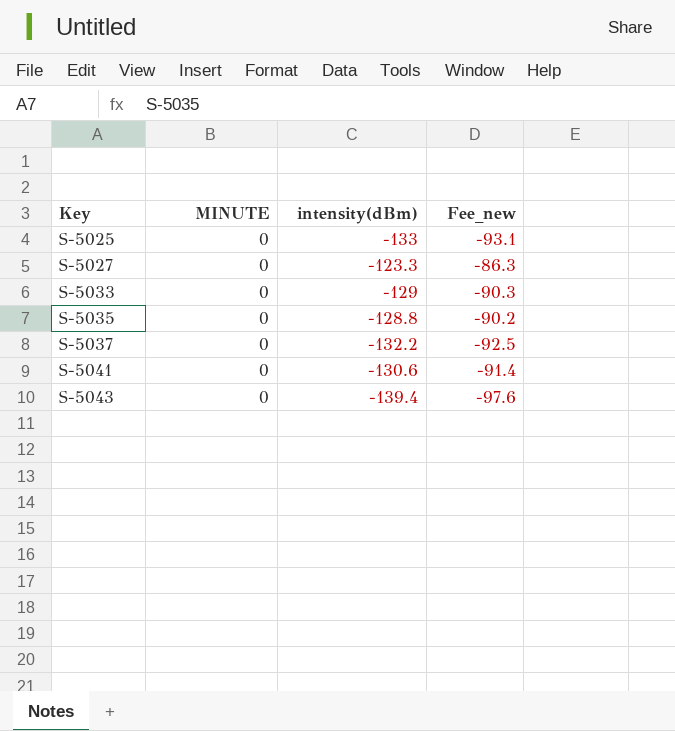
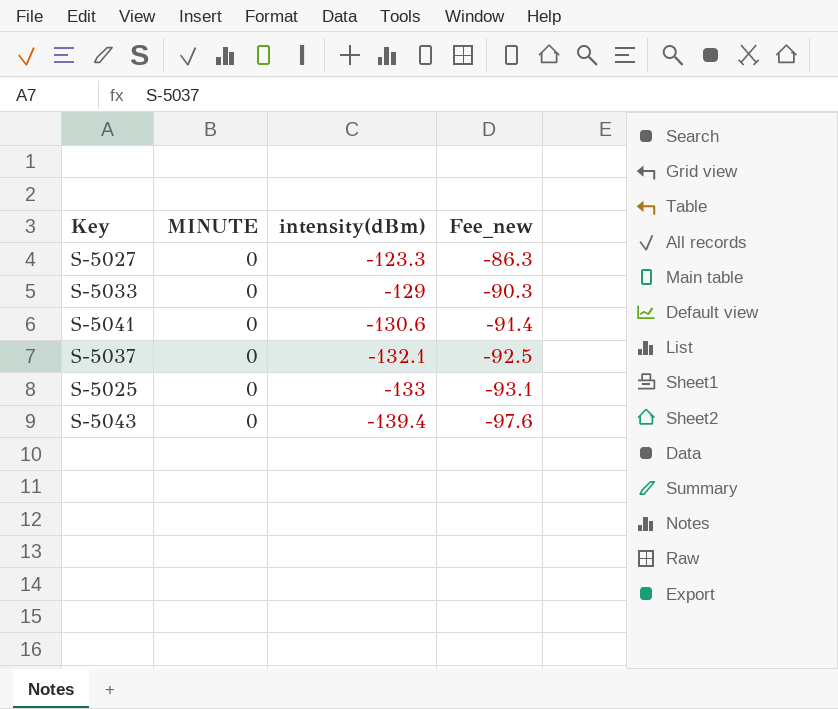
row order: Key ascending -> intensity(dBm) descending
row S-5035: 0 | -128.8 | -90.2 -> none
S-5037 | intensity(dBm): -132.2 -> -132.1

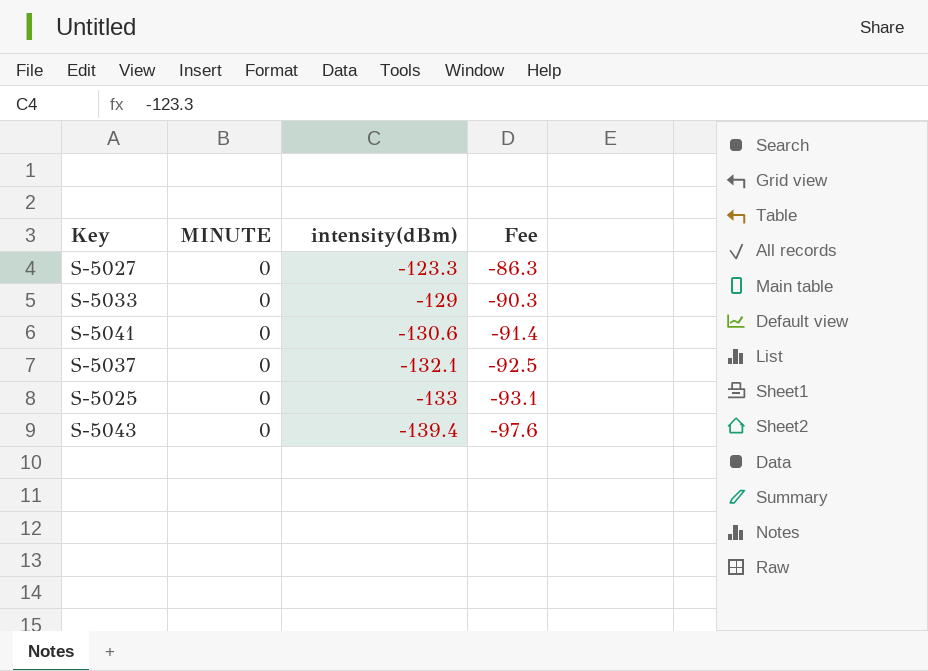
column name: Fee_new -> Fee

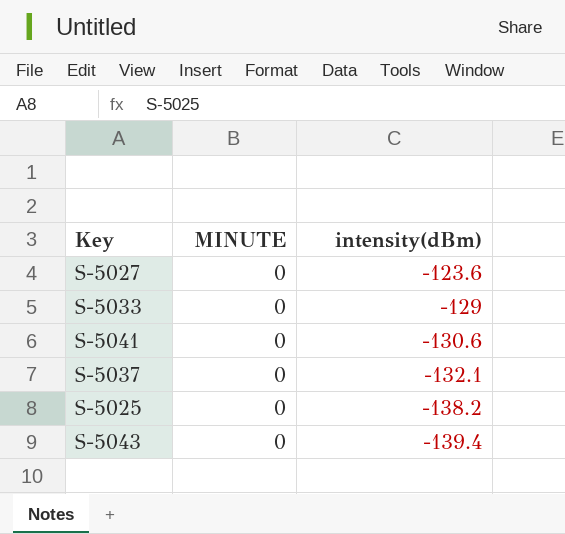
column Fee | formula: [intensity(dBm)] * 0.7 -> none
S-5027 | intensity(dBm): -123.3 -> -123.6
S-5025 | intensity(dBm): -133 -> -138.2

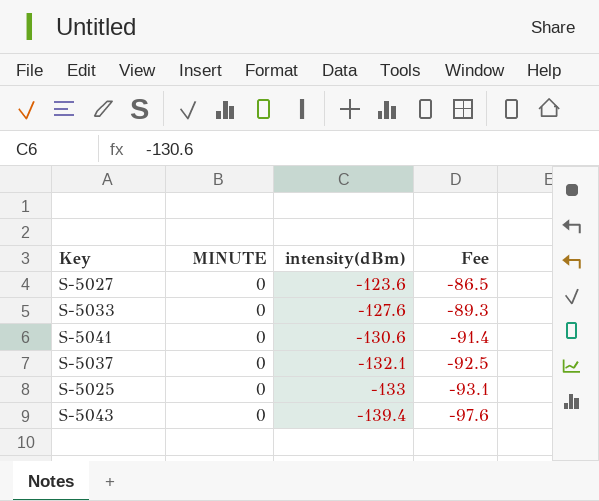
column Fee | formula: none -> [intensity(dBm)] * 0.7
S-5033 | intensity(dBm): -129 -> -127.6
S-5025 | intensity(dBm): -138.2 -> -133

